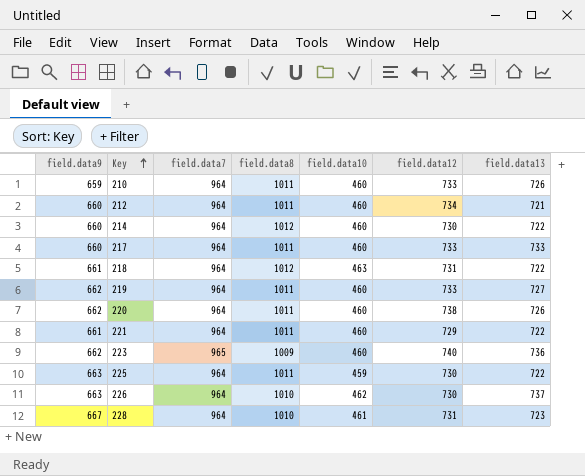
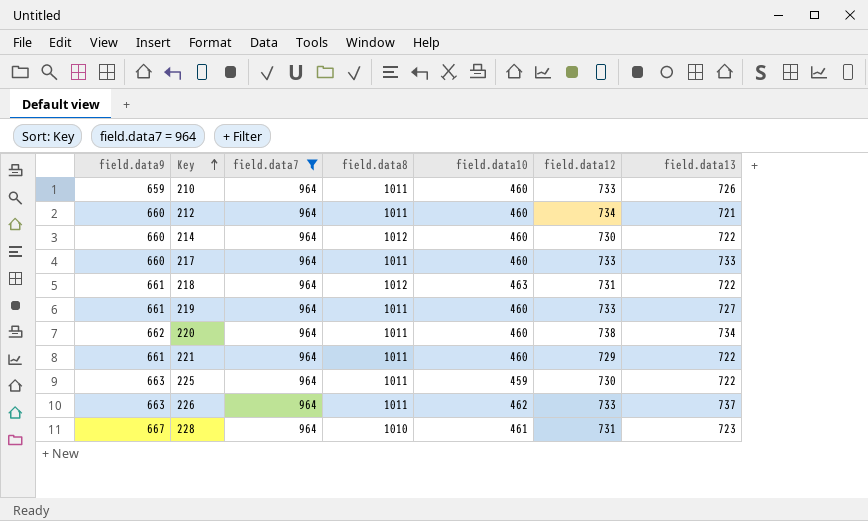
filter: none -> field.data7 = 964
219 | field.data9: 662 -> 661
220 | field.data13: 726 -> 734
226 | field.data8: 1010 -> 1011
226 | field.data12: 730 -> 733

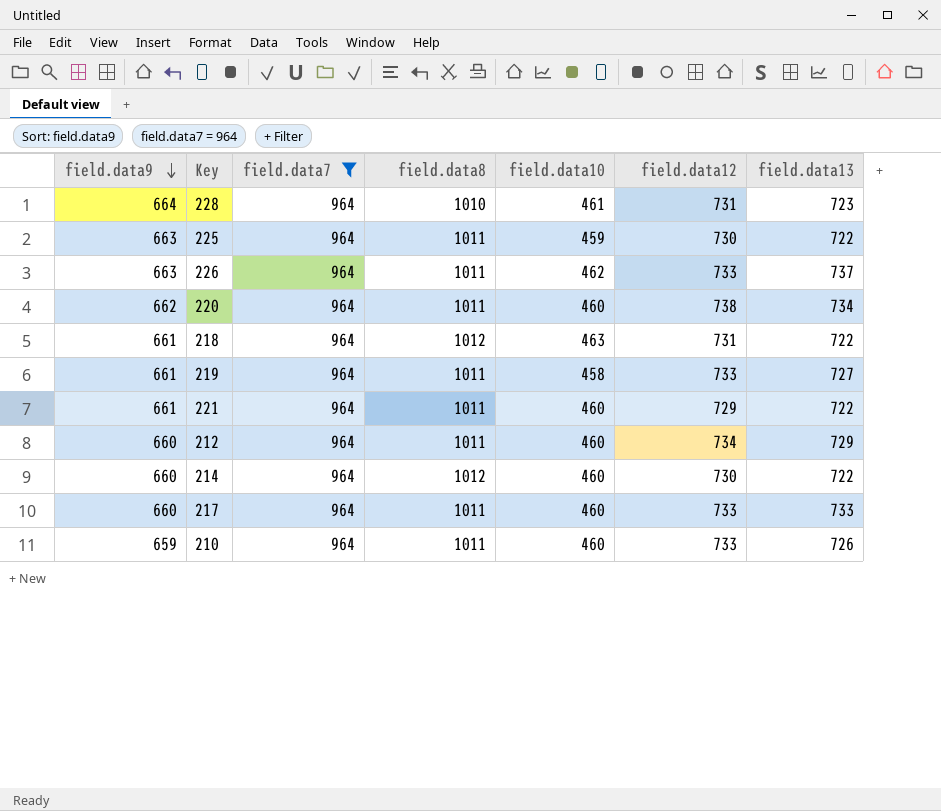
row order: Key ascending -> field.data9 descending
228 | field.data9: 667 -> 664
219 | field.data10: 460 -> 458
212 | field.data13: 721 -> 729

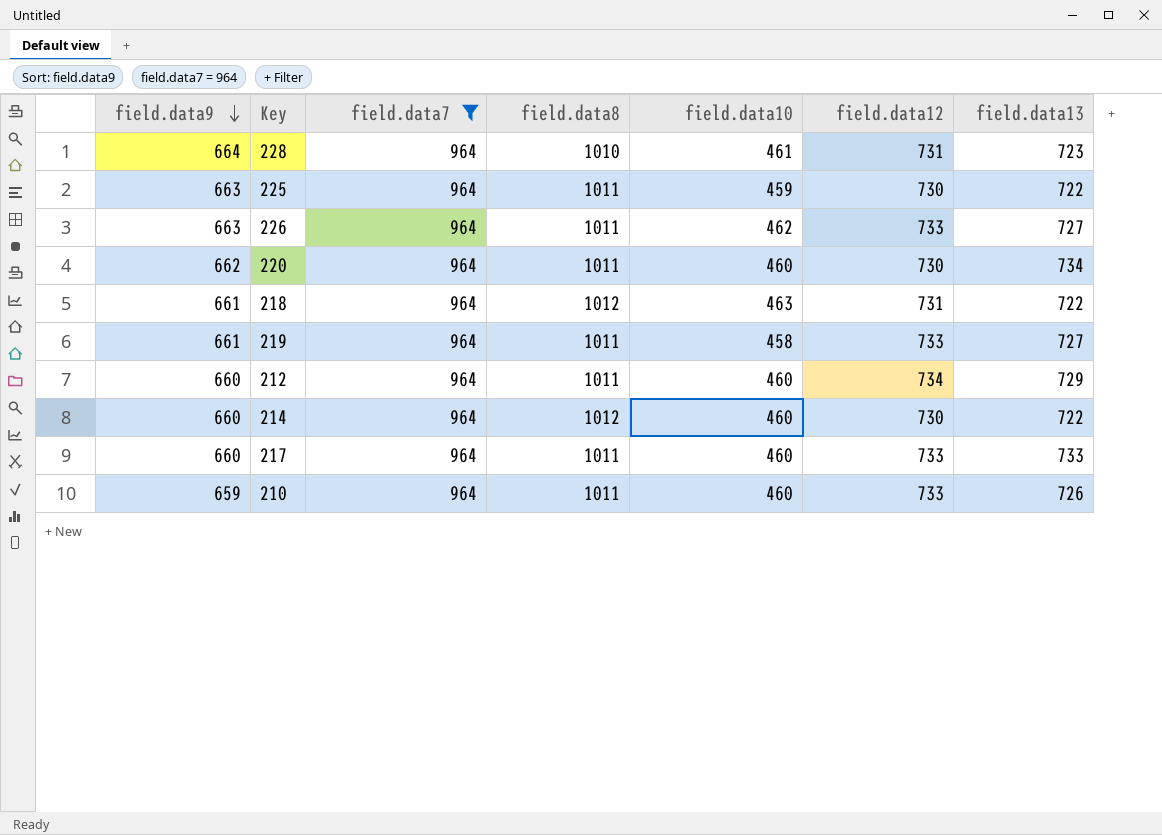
row 221: 661 | 964 | 1011 | 460 | 729 | 722 -> none
226 | field.data13: 737 -> 727
220 | field.data12: 738 -> 730

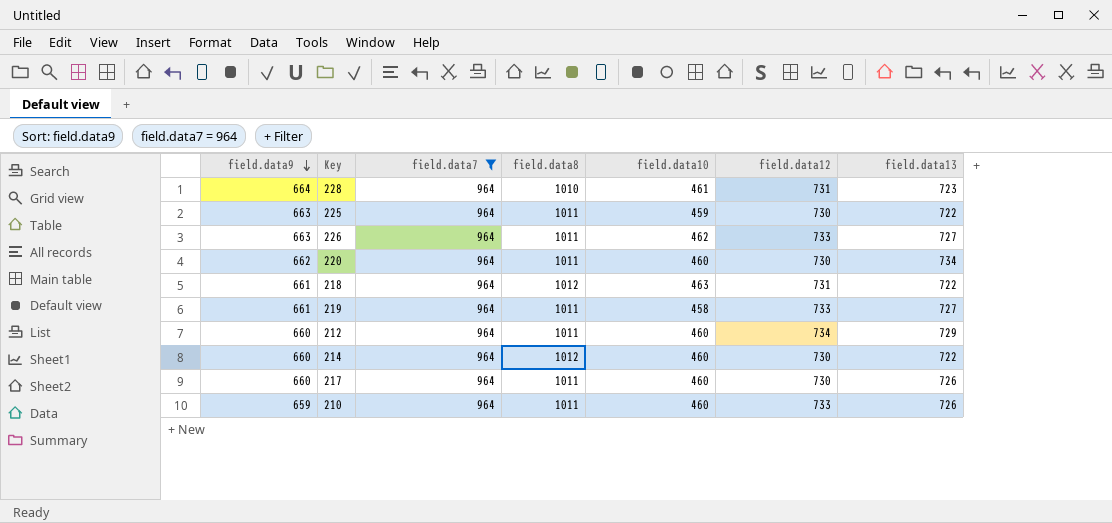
217 | field.data12: 733 -> 730
217 | field.data13: 733 -> 726

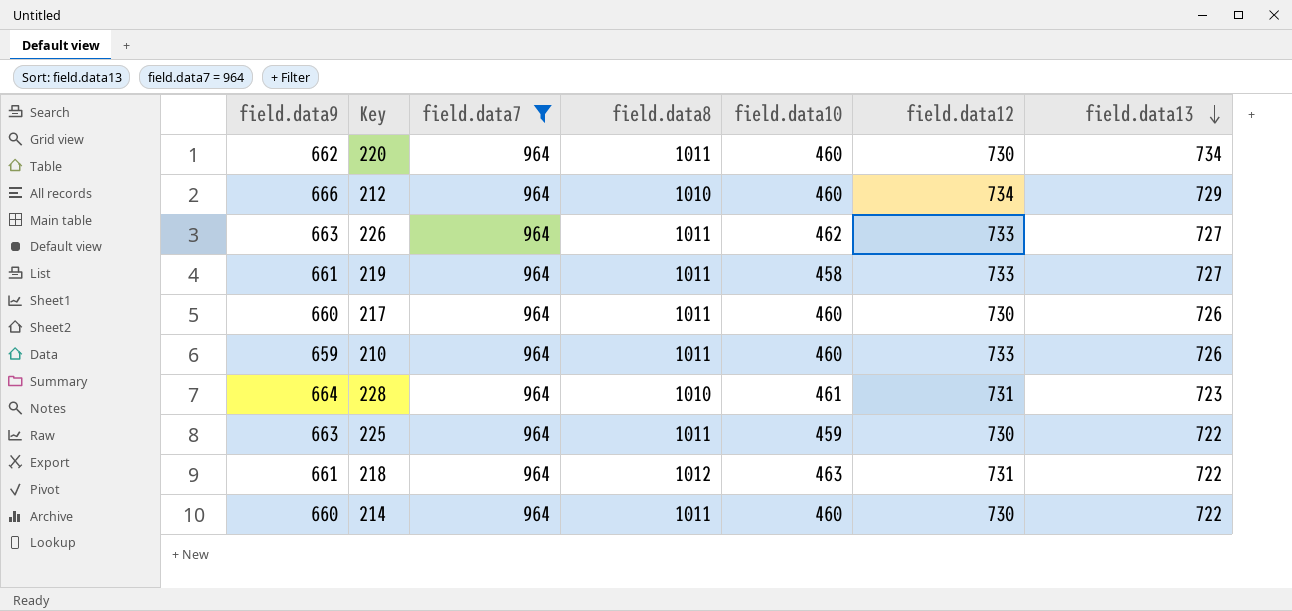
row order: field.data9 descending -> field.data13 descending
212 | field.data9: 660 -> 666
212 | field.data8: 1011 -> 1010
214 | field.data8: 1012 -> 1011

